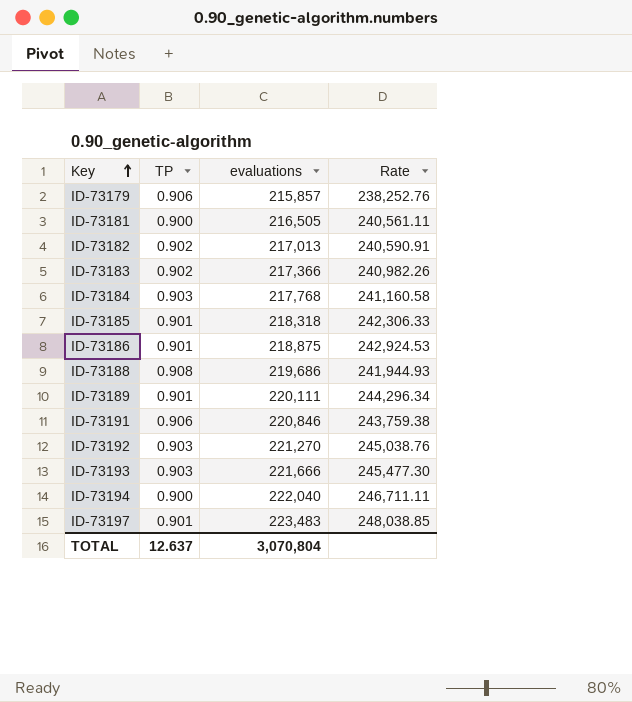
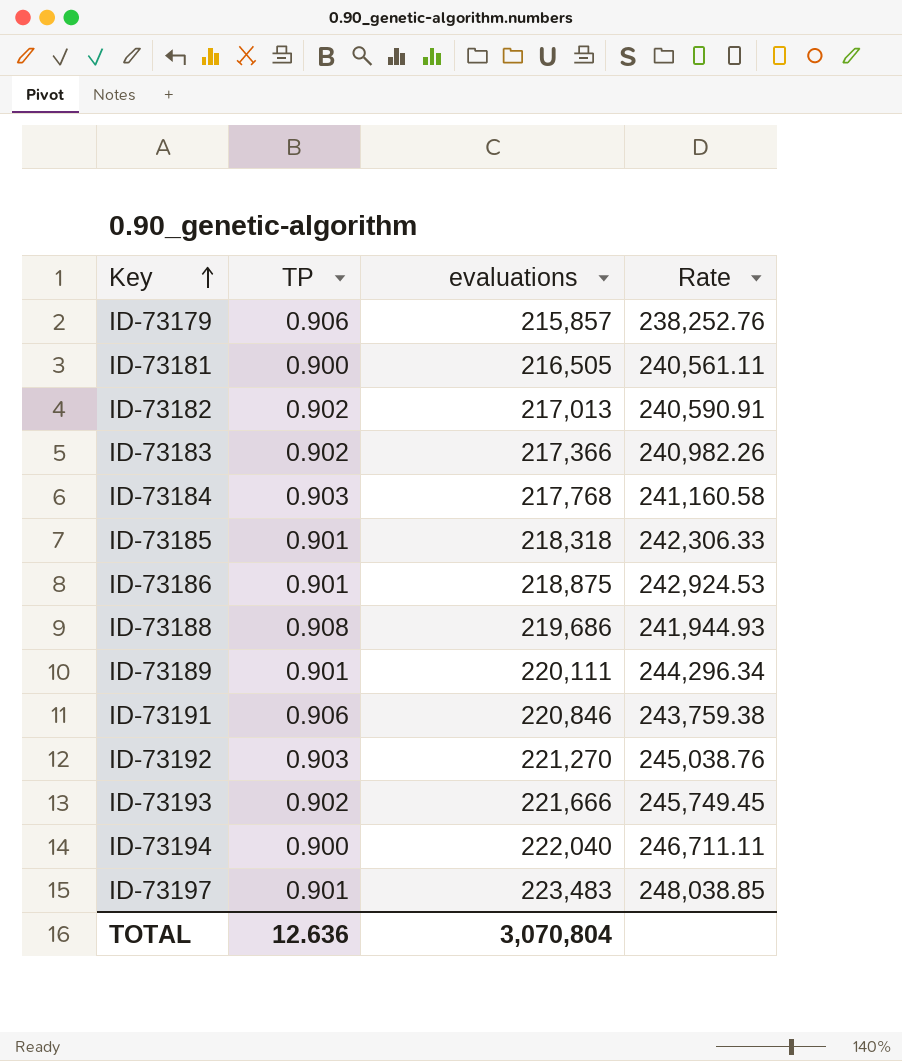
ID-73193 | TP: 0.903 -> 0.902
ID-73193 | Rate: 245,477.30 -> 245,749.45
TOTAL | TP: 12.637 -> 12.636

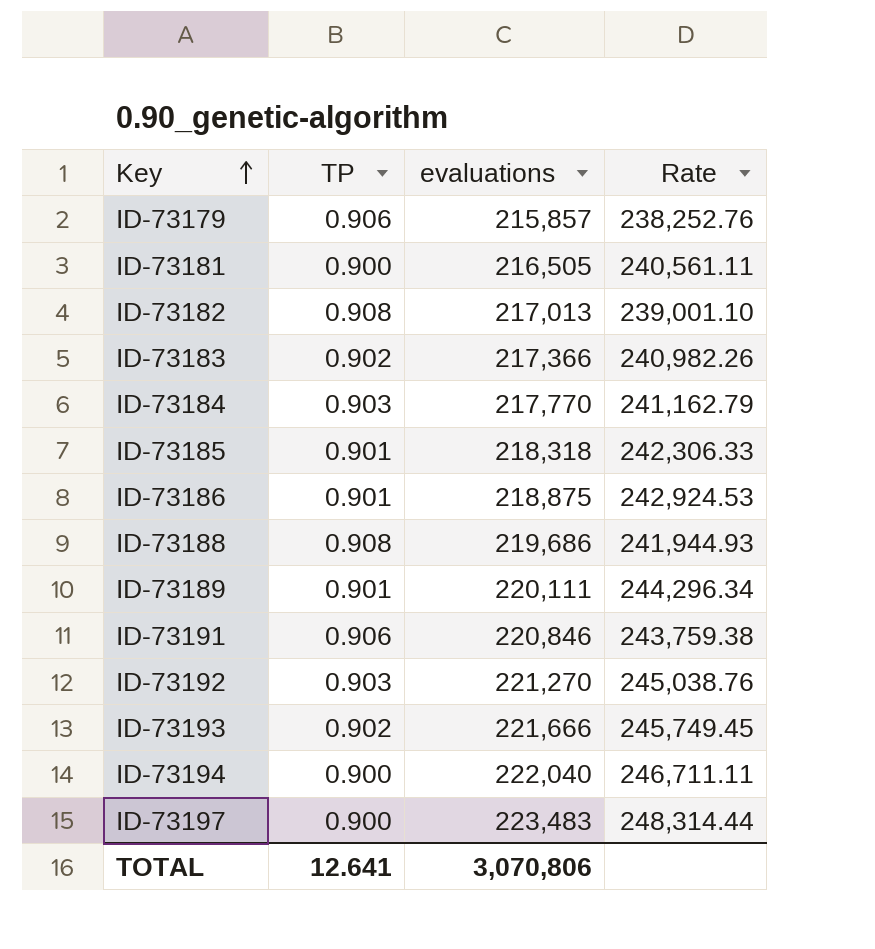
ID-73182 | TP: 0.902 -> 0.908
ID-73182 | Rate: 240,590.91 -> 239,001.10
ID-73184 | evaluations: 217,768 -> 217,770
ID-73184 | Rate: 241,160.58 -> 241,162.79
ID-73197 | TP: 0.901 -> 0.900
ID-73197 | Rate: 248,038.85 -> 248,314.44
TOTAL | TP: 12.636 -> 12.641
TOTAL | evaluations: 3,070,804 -> 3,070,806

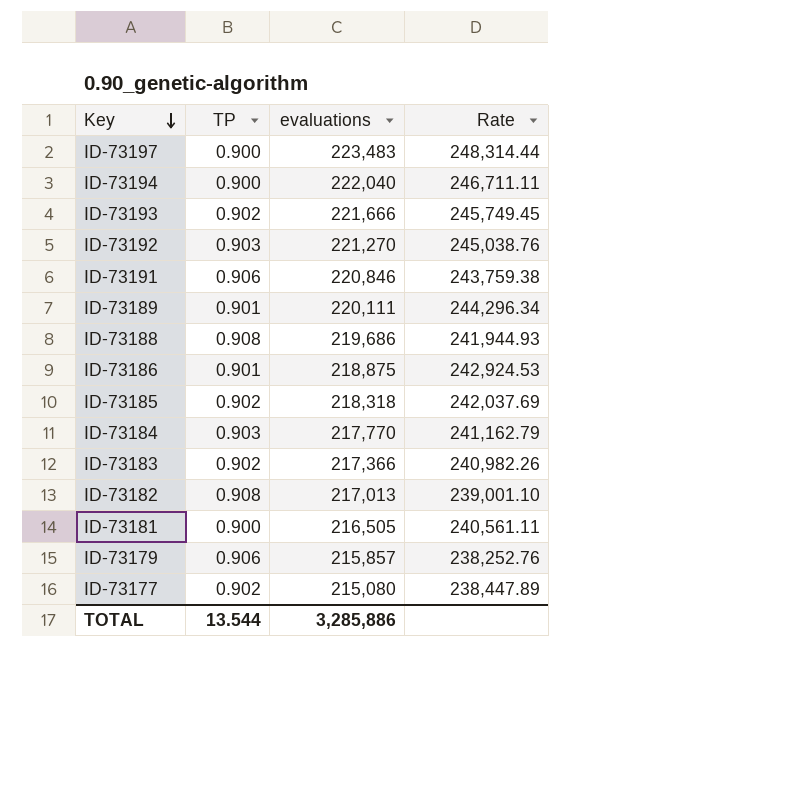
row order: Key ascending -> Key descending
ID-73185 | TP: 0.901 -> 0.902
ID-73185 | Rate: 242,306.33 -> 242,037.69
row ID-73177: none -> 0.902 | 215,080 | 238,447.89
TOTAL | TP: 12.641 -> 13.544
TOTAL | evaluations: 3,070,806 -> 3,285,886

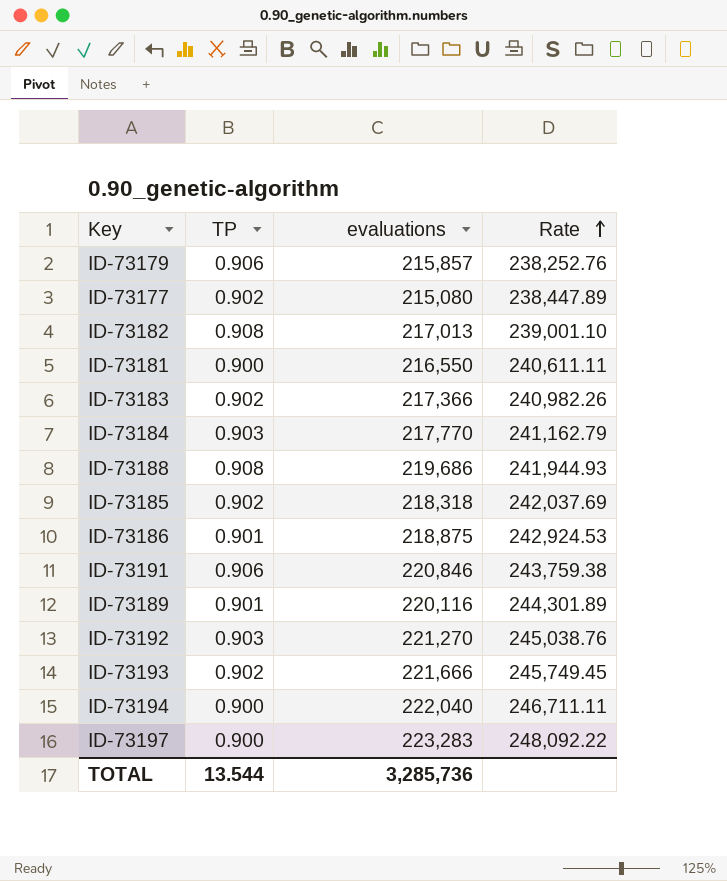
row order: Key descending -> Rate ascending
ID-73181 | evaluations: 216,505 -> 216,550
ID-73181 | Rate: 240,561.11 -> 240,611.11
ID-73189 | evaluations: 220,111 -> 220,116
ID-73189 | Rate: 244,296.34 -> 244,301.89
ID-73197 | evaluations: 223,483 -> 223,283
ID-73197 | Rate: 248,314.44 -> 248,092.22
TOTAL | evaluations: 3,285,886 -> 3,285,736

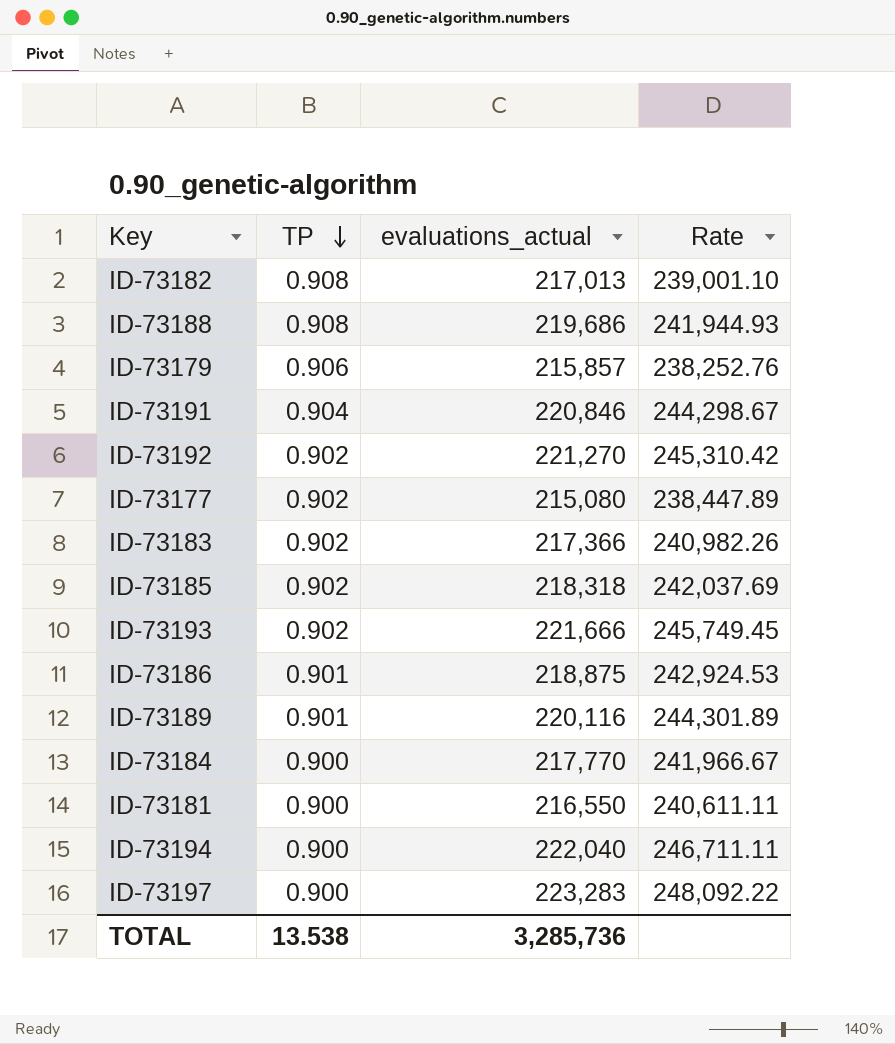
row order: Rate ascending -> TP descending
column name: evaluations -> evaluations_actual
ID-73191 | TP: 0.906 -> 0.904
ID-73191 | Rate: 243,759.38 -> 244,298.67
ID-73192 | TP: 0.903 -> 0.902
ID-73192 | Rate: 245,038.76 -> 245,310.42
ID-73184 | TP: 0.903 -> 0.900
ID-73184 | Rate: 241,162.79 -> 241,966.67
TOTAL | TP: 13.544 -> 13.538

